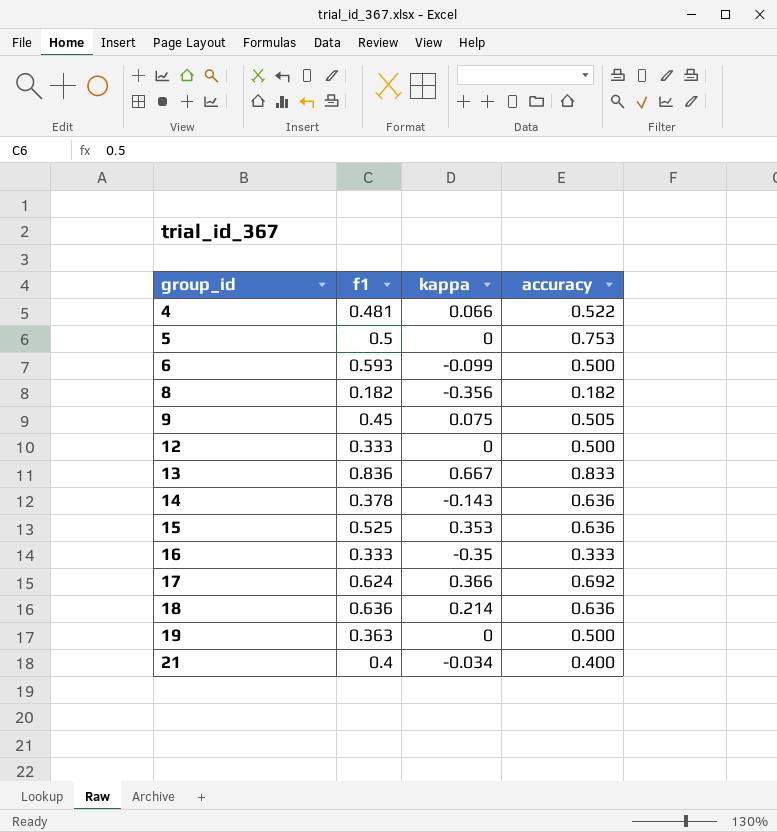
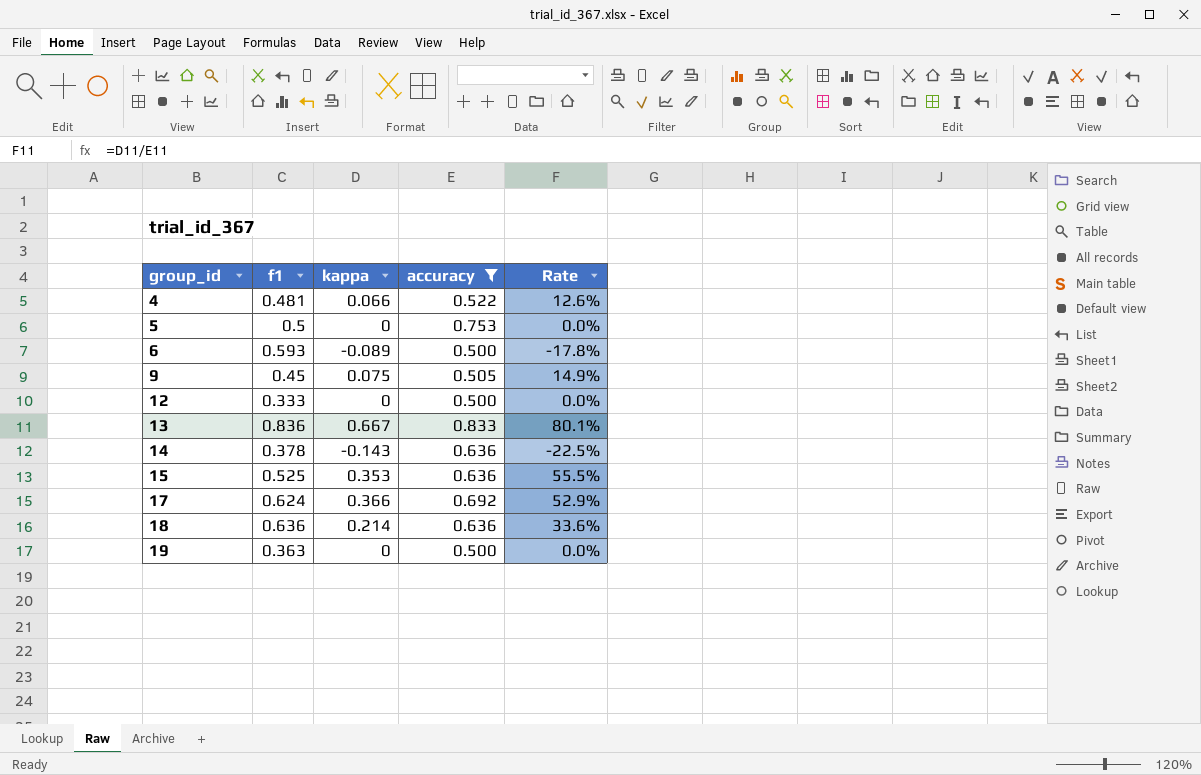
filter: none -> accuracy >= 0.500
column Rate | formula: none -> [kappa] / [accuracy]
6 | kappa: -0.099 -> -0.089

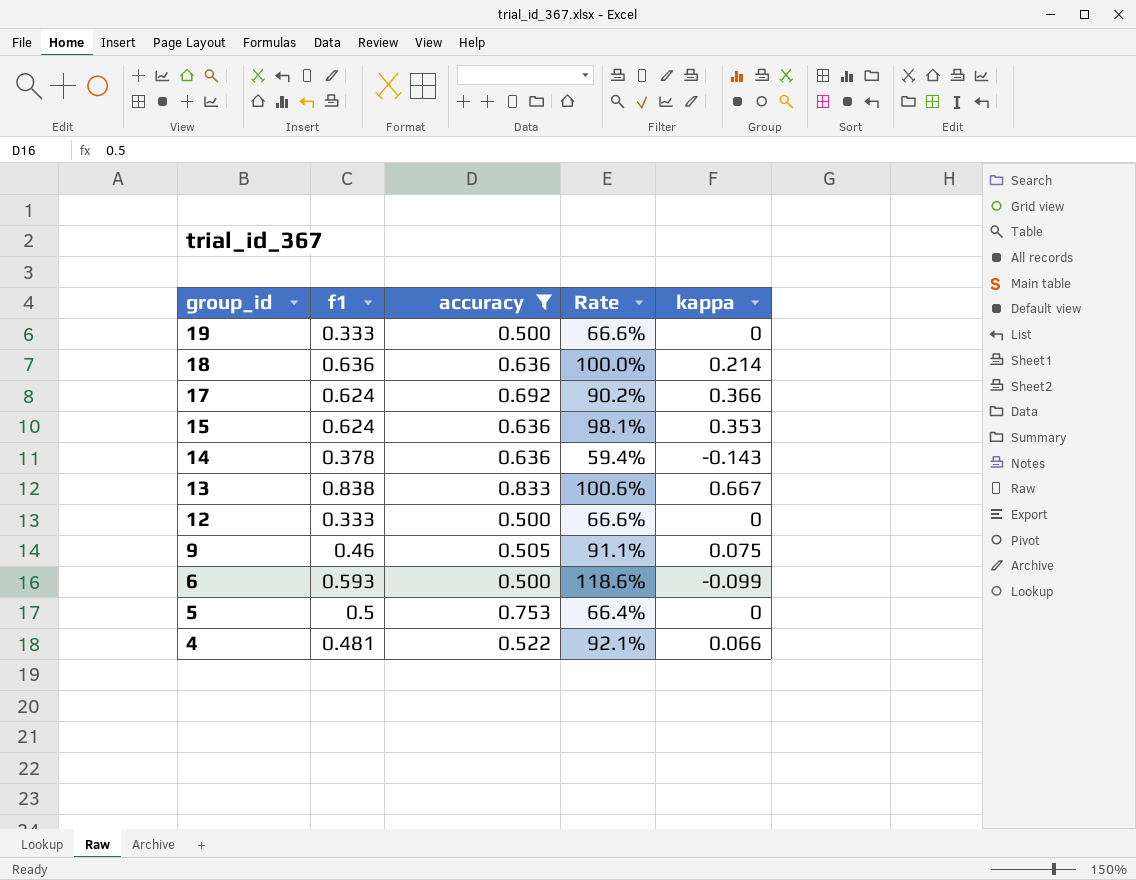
row order: group_id ascending -> group_id descending
column Rate | formula: [kappa] / [accuracy] -> [f1] / [accuracy]
column kappa | position: 3 -> 5
19 | f1: 0.363 -> 0.333
15 | f1: 0.525 -> 0.624
13 | f1: 0.836 -> 0.838
9 | f1: 0.45 -> 0.46
6 | kappa: -0.089 -> -0.099

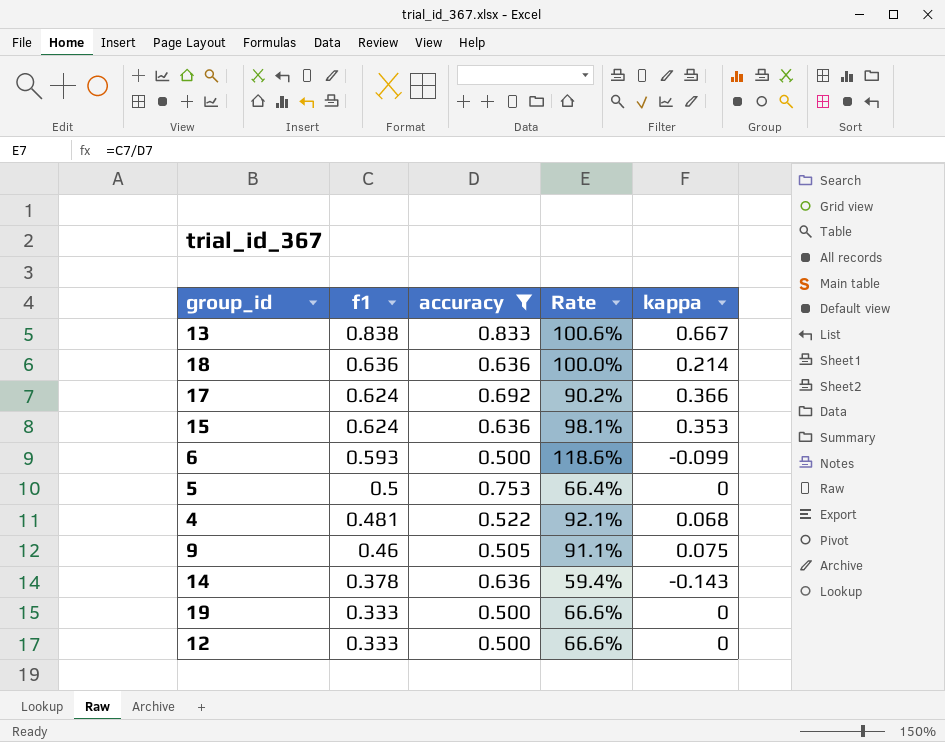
row order: group_id descending -> f1 descending
4 | kappa: 0.066 -> 0.068

